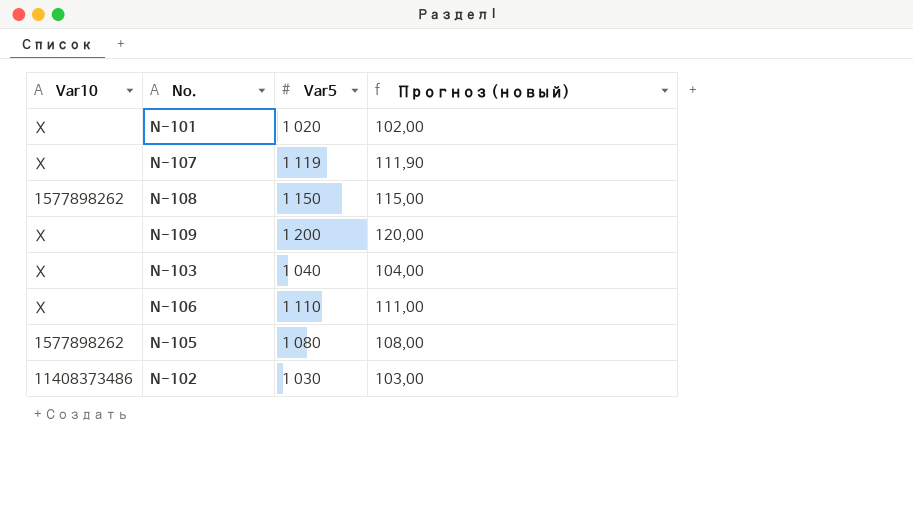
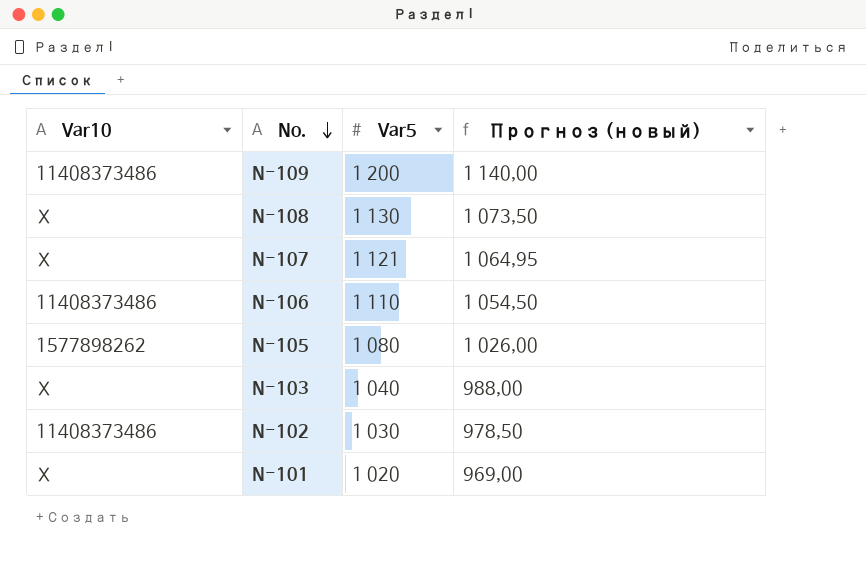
row order: none -> No. descending
column Прогноз (новый) | formula: [Var5] * 0,1 -> [Var5] * 0,95
N-109 | Var10: Х -> 11408373486
N-108 | Var10: 1577898262 -> Х
N-108 | Var5: 1 150 -> 1 130
N-107 | Var5: 1 119 -> 1 121
N-106 | Var10: Х -> 11408373486

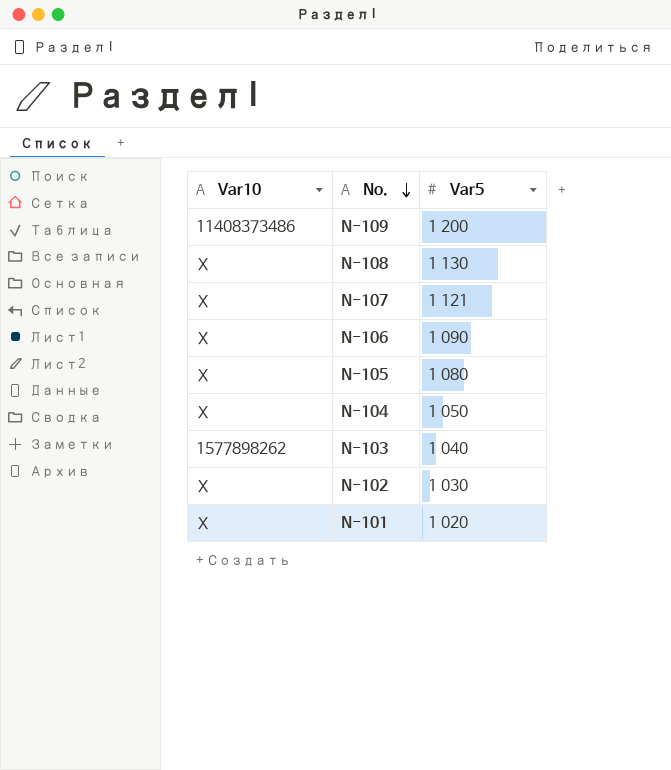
column Прогноз (новый) | formula: [Var5] * 0,95 -> none
N-106 | Var10: 11408373486 -> Х
N-106 | Var5: 1 110 -> 1 090
N-105 | Var10: 1577898262 -> Х
row N-104: none -> Х | 1 050
N-103 | Var10: Х -> 1577898262
N-102 | Var10: 11408373486 -> Х

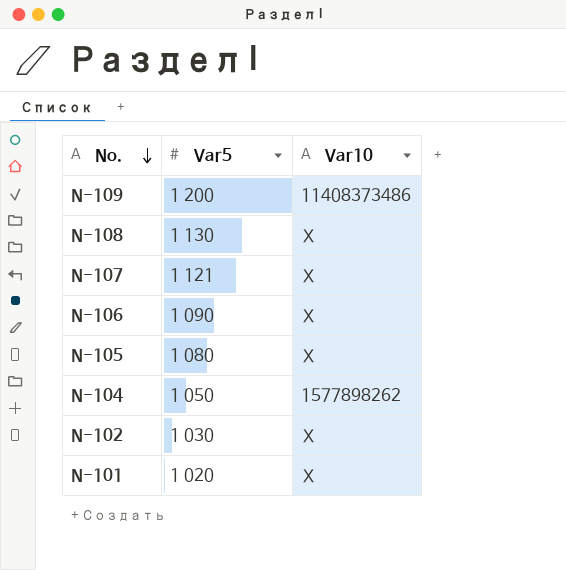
column Var10 | position: 1 -> 3
row N-103: 1577898262 | 1 040 -> none
N-104 | Var10: Х -> 1577898262

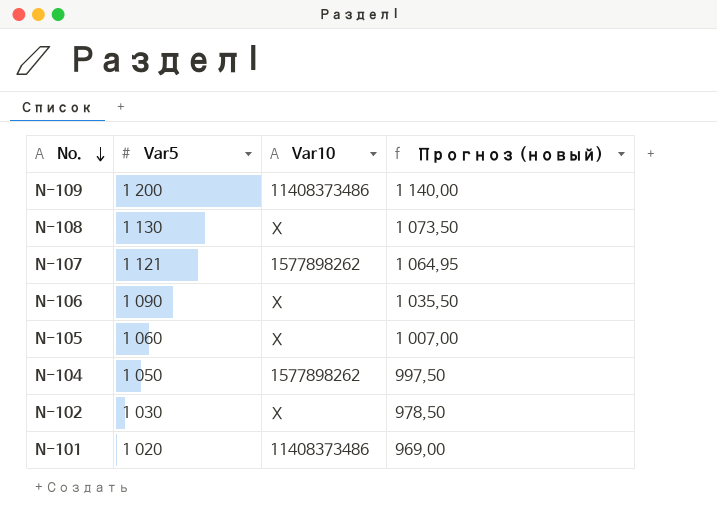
column Прогноз (новый) | formula: none -> [Var5] * 0,95
N-107 | Var10: Х -> 1577898262
N-105 | Var5: 1 080 -> 1 060
N-101 | Var10: Х -> 11408373486

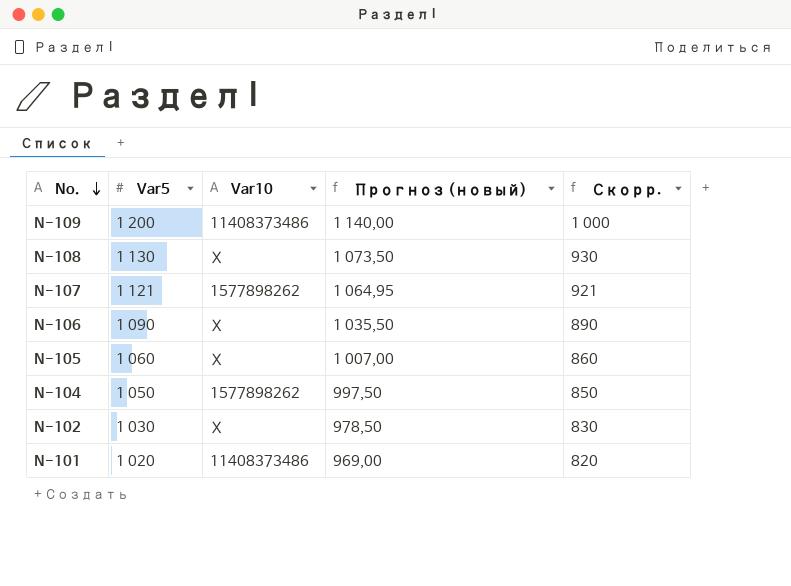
column Скорр. | formula: none -> [Var5] - 200

